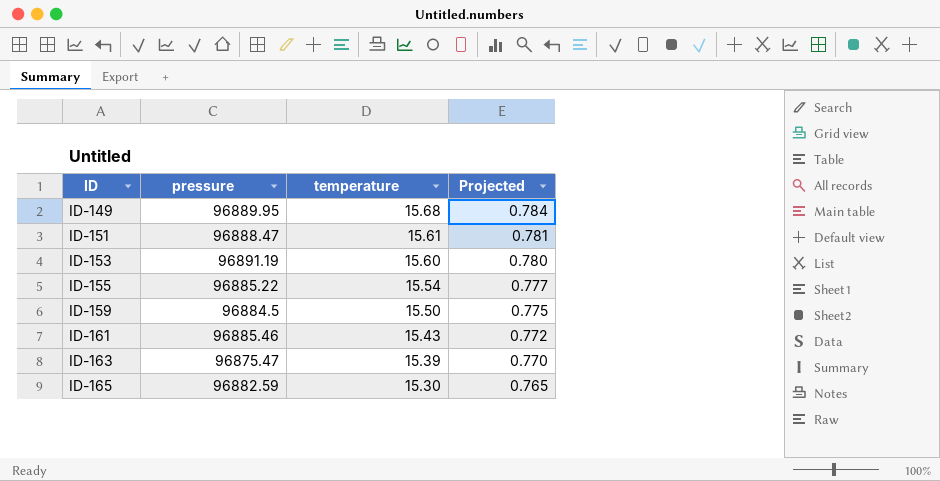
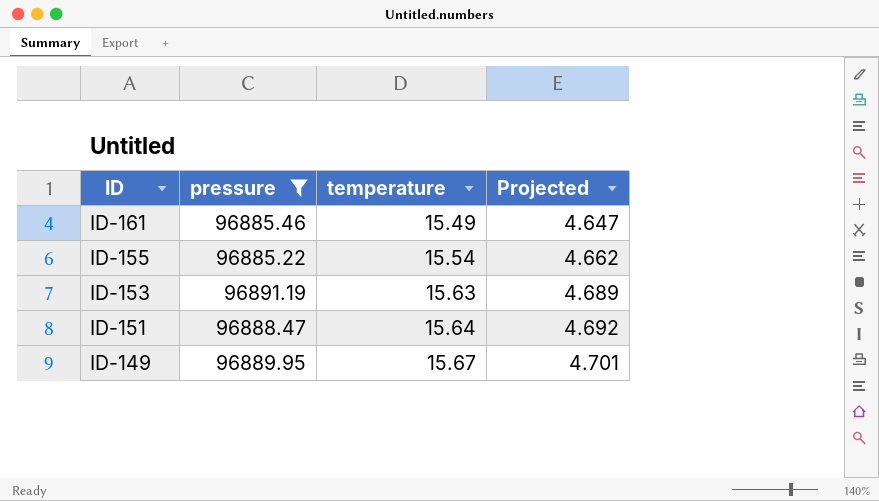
filter: none -> pressure >= 96885.22
row order: ID ascending -> ID descending
column Projected | formula: [temperature] * 0.05 -> [temperature] * 0.3
ID-161 | temperature: 15.43 -> 15.49
ID-153 | temperature: 15.60 -> 15.63
ID-151 | temperature: 15.61 -> 15.64
ID-149 | temperature: 15.68 -> 15.67

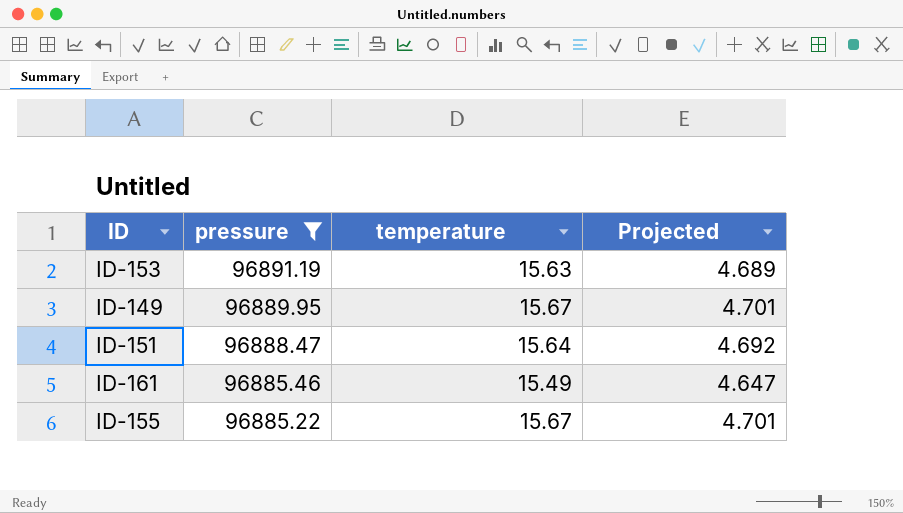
row order: ID descending -> pressure descending
ID-155 | temperature: 15.54 -> 15.67
ID-155 | Projected: 4.662 -> 4.701

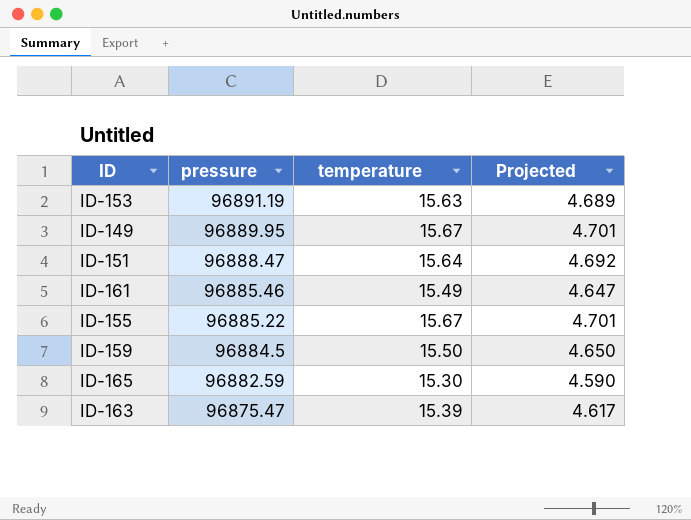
filter: pressure >= 96885.22 -> none

